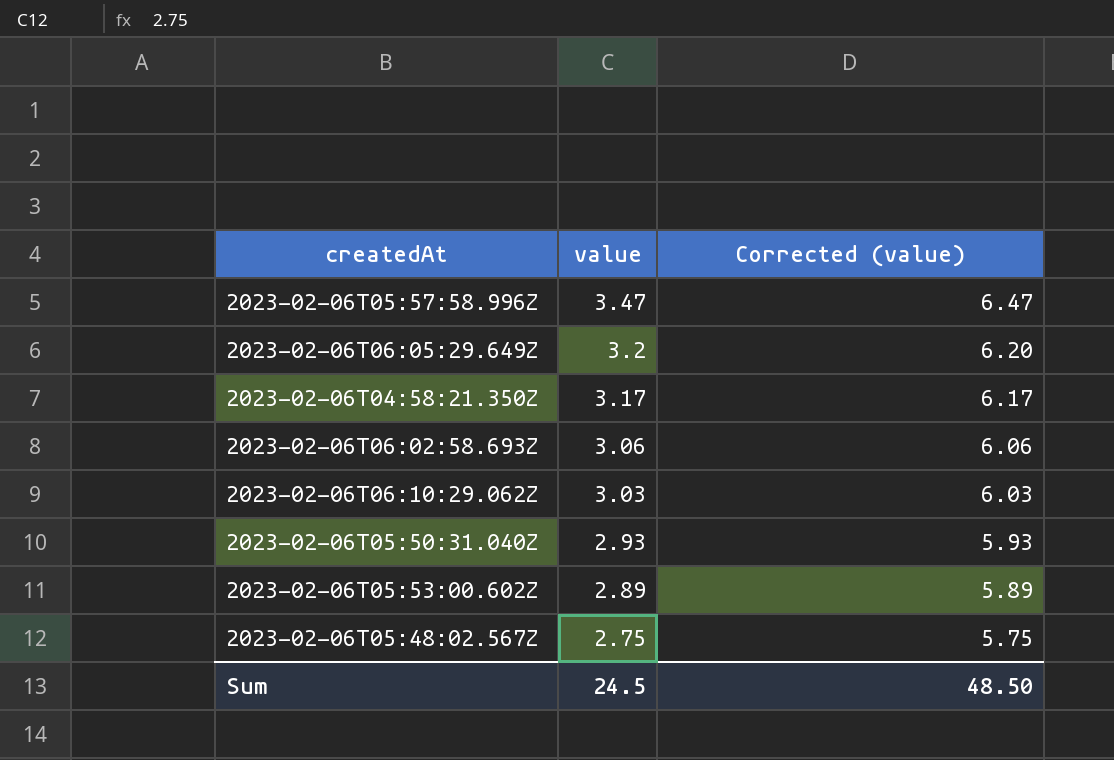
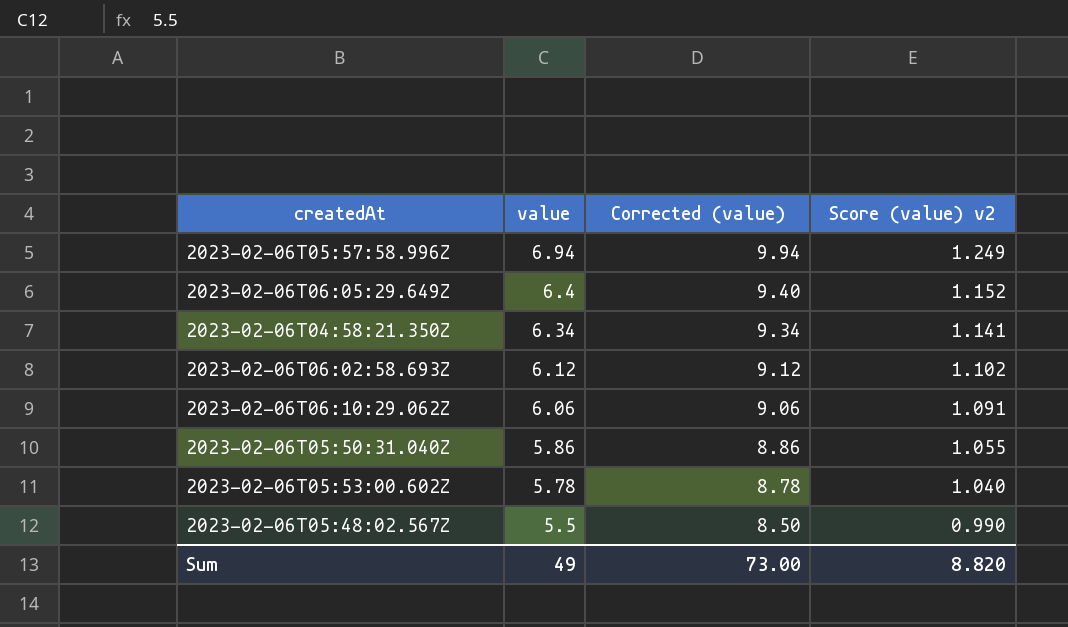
column Score (value) v2 | formula: none -> [value] * 0.18
2023-02-06T05:57:58.996Z | value: 3.47 -> 6.94
2023-02-06T05:57:58.996Z | Corrected (value): 6.47 -> 9.94
2023-02-06T06:05:29.649Z | value: 3.2 -> 6.4
2023-02-06T06:05:29.649Z | Corrected (value): 6.20 -> 9.40
2023-02-06T04:58:21.350Z | value: 3.17 -> 6.34
2023-02-06T04:58:21.350Z | Corrected (value): 6.17 -> 9.34
2023-02-06T06:02:58.693Z | value: 3.06 -> 6.12
2023-02-06T06:02:58.693Z | Corrected (value): 6.06 -> 9.12
2023-02-06T06:10:29.062Z | value: 3.03 -> 6.06
2023-02-06T06:10:29.062Z | Corrected (value): 6.03 -> 9.06
2023-02-06T05:50:31.040Z | value: 2.93 -> 5.86
2023-02-06T05:50:31.040Z | Corrected (value): 5.93 -> 8.86
2023-02-06T05:53:00.602Z | value: 2.89 -> 5.78
2023-02-06T05:53:00.602Z | Corrected (value): 5.89 -> 8.78
2023-02-06T05:48:02.567Z | value: 2.75 -> 5.5
2023-02-06T05:48:02.567Z | Corrected (value): 5.75 -> 8.50
Sum | value: 24.5 -> 49
Sum | Corrected (value): 48.50 -> 73.00

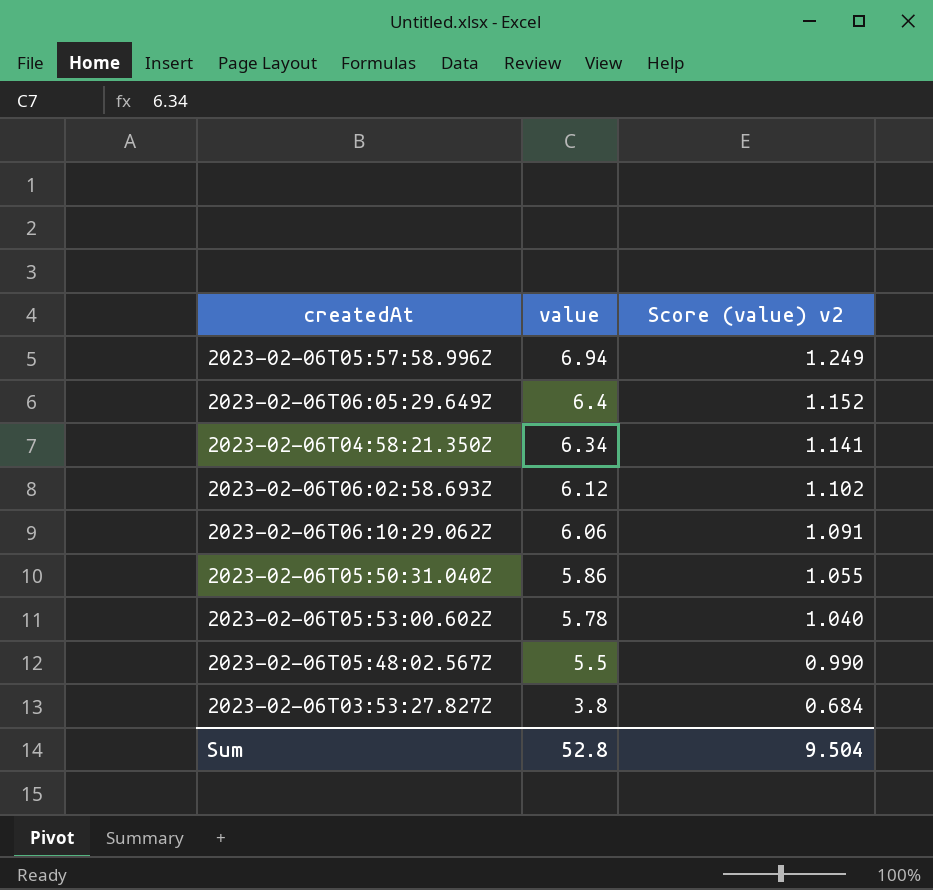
column Corrected (value) | formula: [value] + 3 -> none
row 2023-02-06T03:53:27.827Z: none -> 3.8 | 0.684
Sum | value: 49 -> 52.8
Sum | Score (value) v2: 8.820 -> 9.504

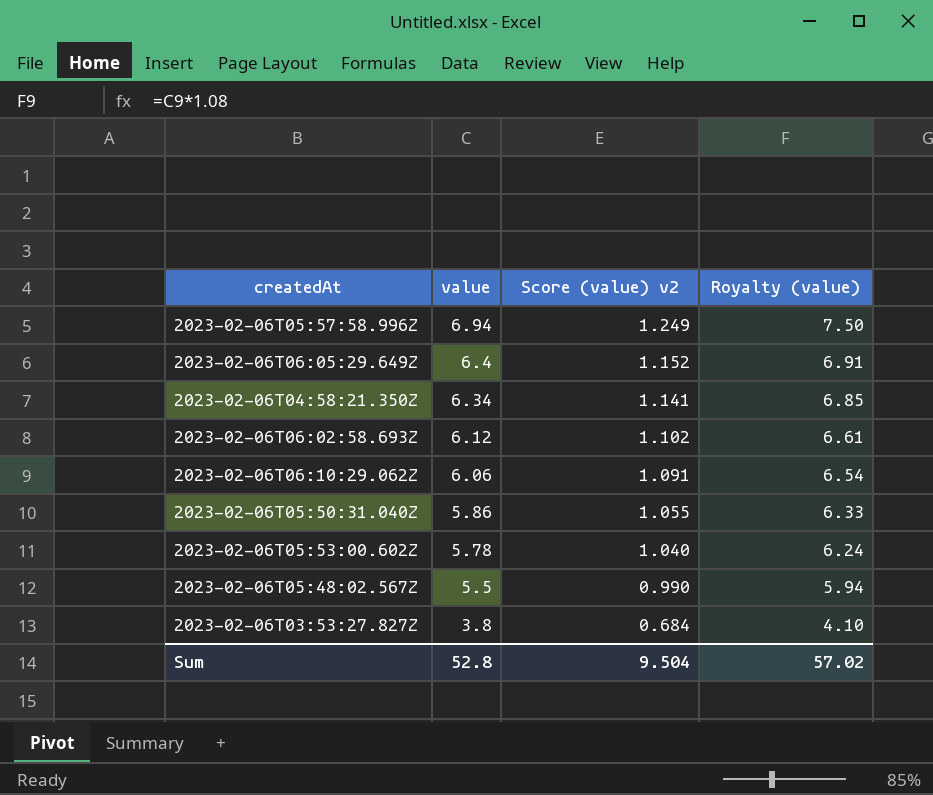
column Royalty (value) | formula: none -> [value] * 1.08

